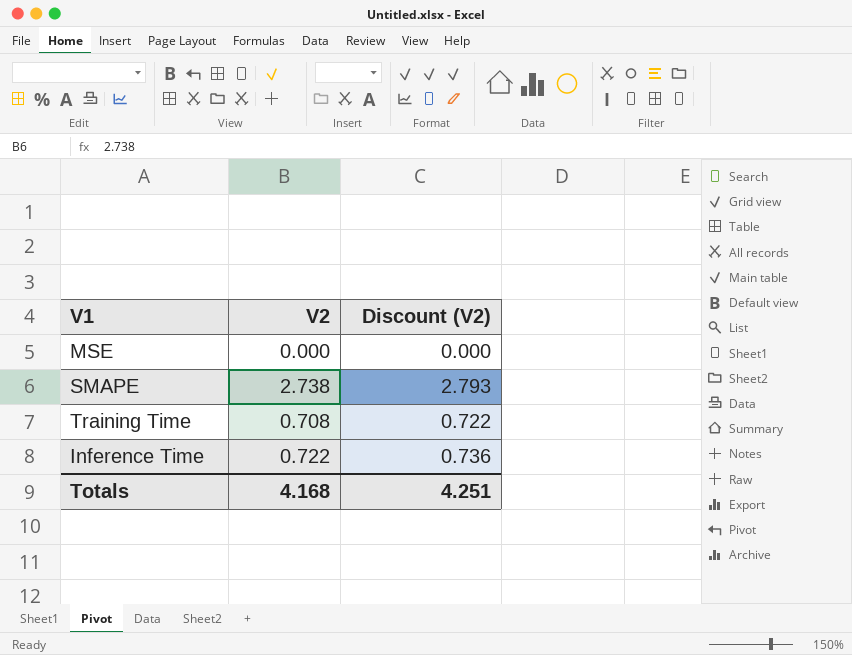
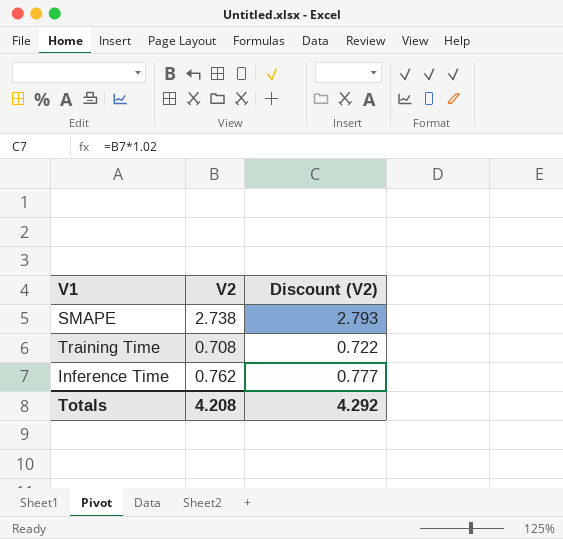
row MSE: 0.000 | 0.000 -> none
Inference Time | V2: 0.722 -> 0.762
Inference Time | Discount (V2): 0.736 -> 0.777
Totals | V2: 4.168 -> 4.208
Totals | Discount (V2): 4.251 -> 4.292

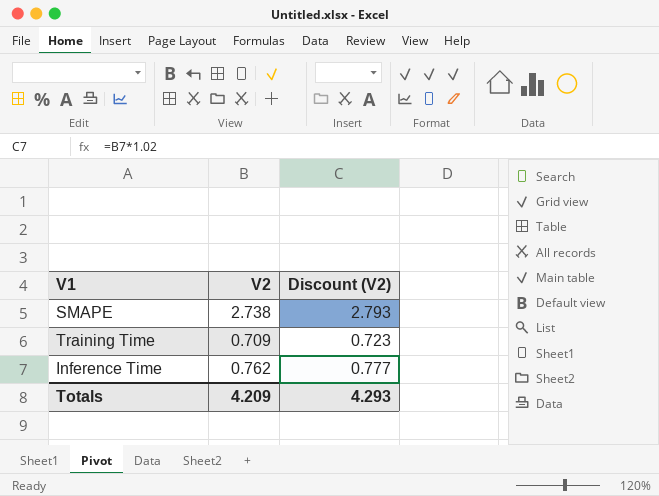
Training Time | V2: 0.708 -> 0.709
Training Time | Discount (V2): 0.722 -> 0.723
Totals | V2: 4.208 -> 4.209
Totals | Discount (V2): 4.292 -> 4.293

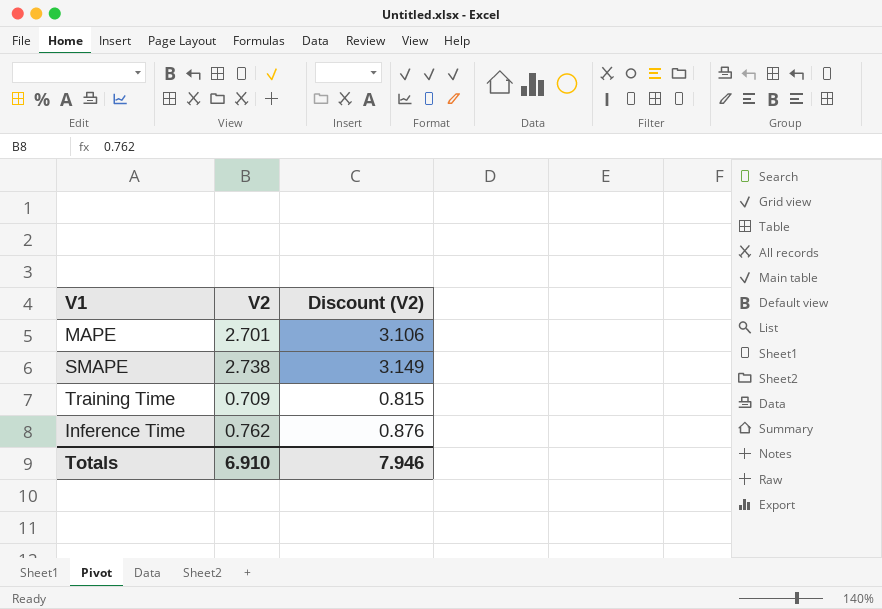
column Discount (V2) | formula: [V2] * 1.02 -> [V2] * 1.15
row MAPE: none -> 2.701 | 3.106
Totals | V2: 4.209 -> 6.910
Totals | Discount (V2): 4.293 -> 7.946

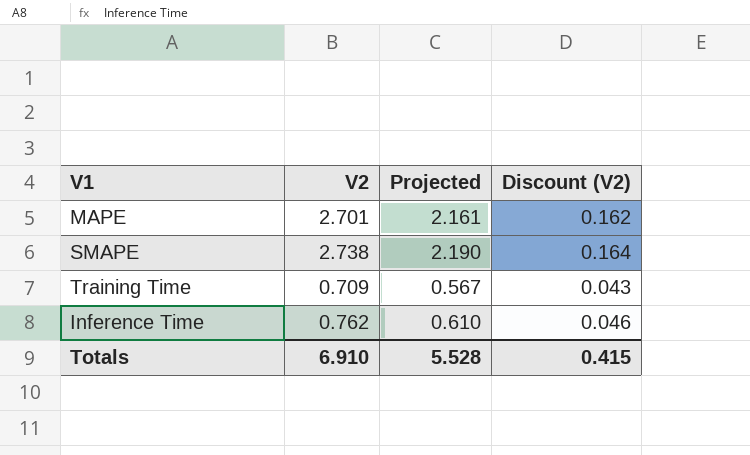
column Projected | formula: none -> [V2] * 0.8
column Discount (V2) | formula: [V2] * 1.15 -> [V2] * 0.06
Totals | Discount (V2): 7.946 -> 0.415

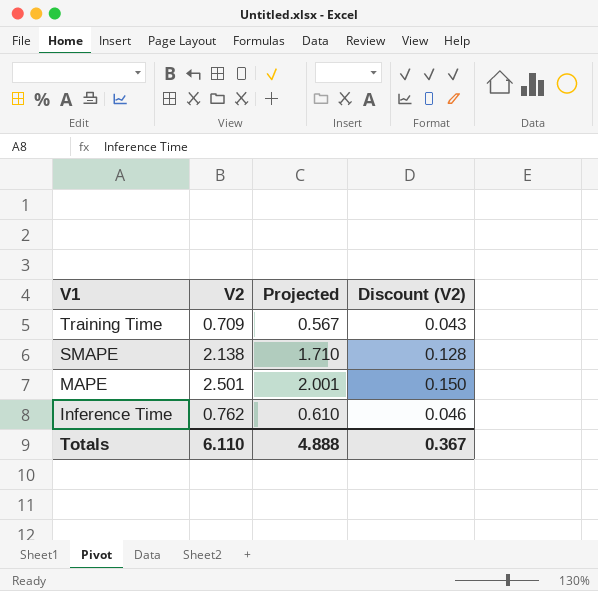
row order: none -> V1 descending
SMAPE | V2: 2.738 -> 2.138
SMAPE | Projected: 2.190 -> 1.710
SMAPE | Discount (V2): 0.164 -> 0.128
MAPE | V2: 2.701 -> 2.501
MAPE | Projected: 2.161 -> 2.001
MAPE | Discount (V2): 0.162 -> 0.150
Totals | V2: 6.910 -> 6.110
Totals | Projected: 5.528 -> 4.888
Totals | Discount (V2): 0.415 -> 0.367

